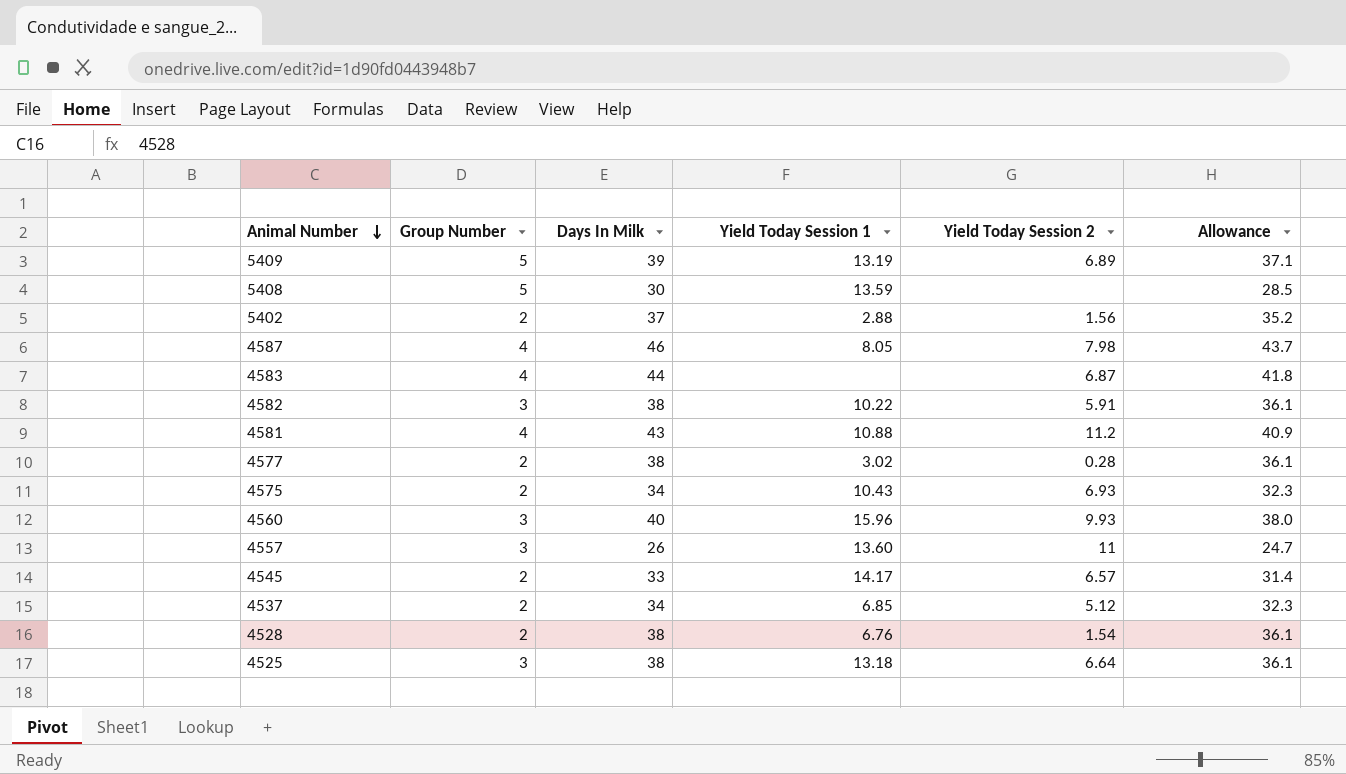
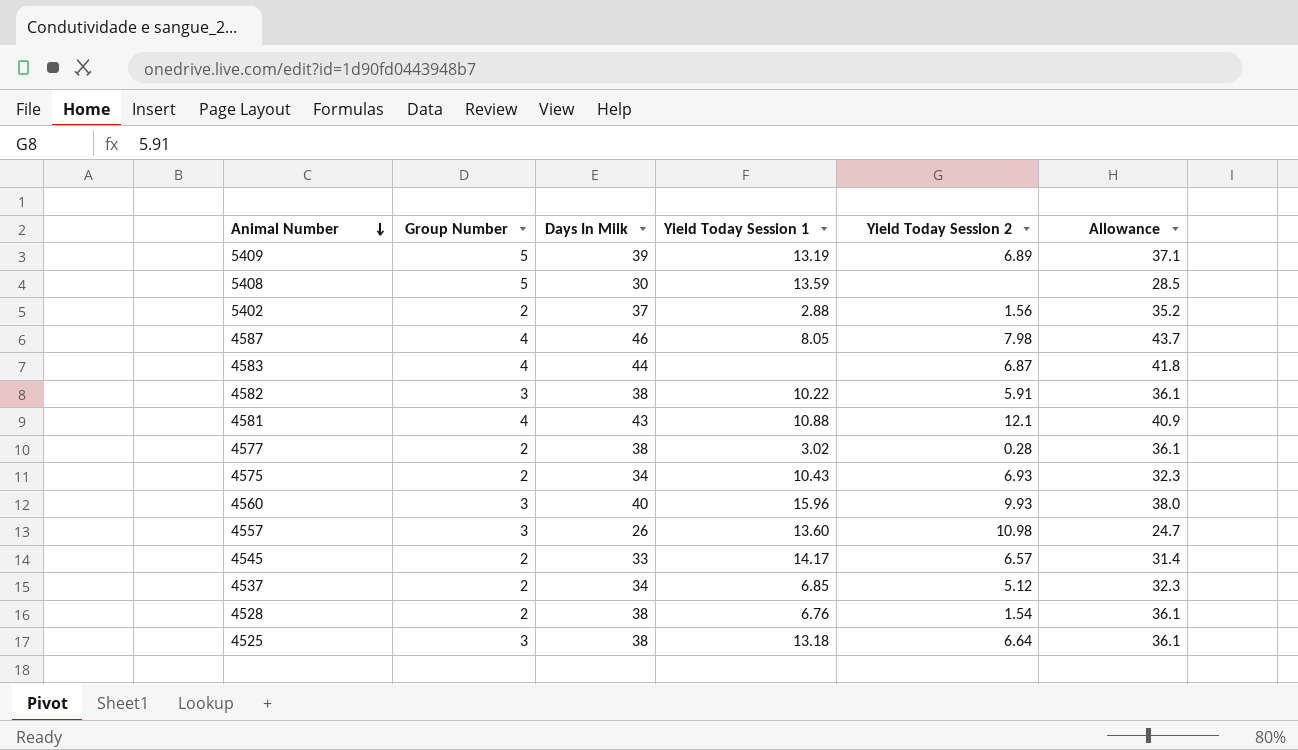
4581 | Yield Today Session 2: 11.2 -> 12.1
4557 | Yield Today Session 2: 11 -> 10.98

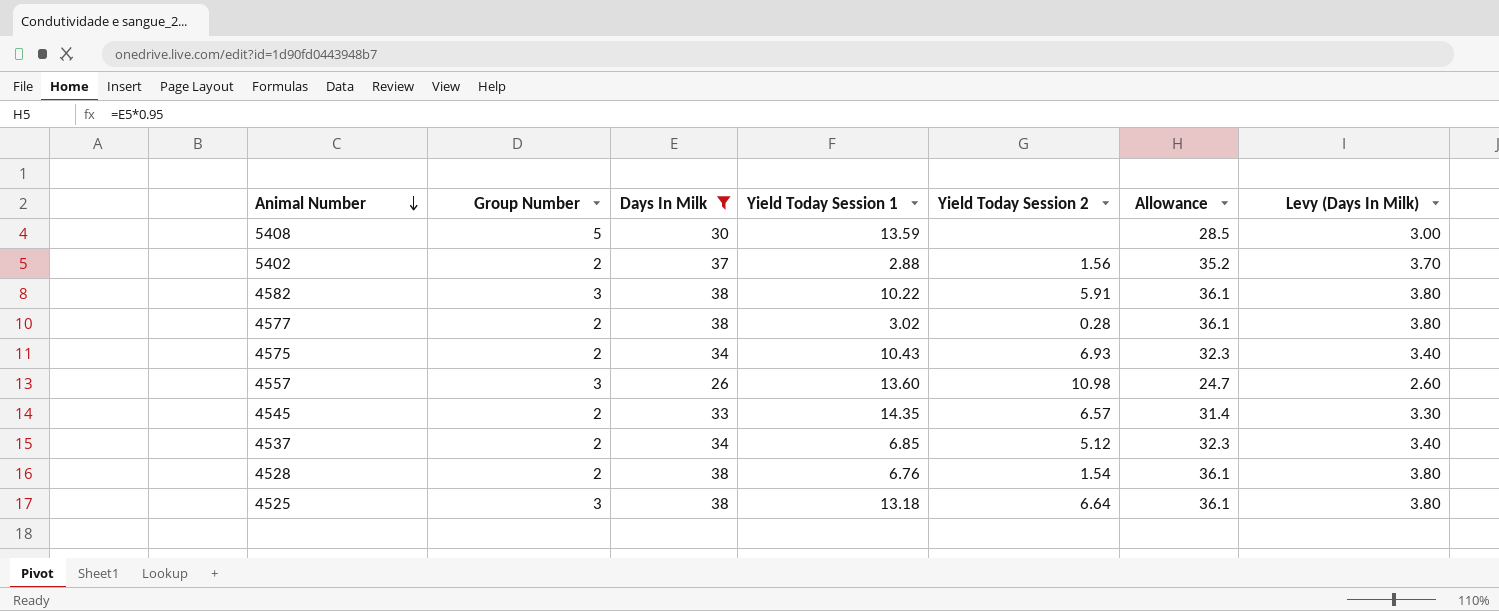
filter: none -> Days In Milk <= 38
column Levy (Days In Milk) | formula: none -> [Days In Milk] * 0.1
4545 | Yield Today Session 1: 14.17 -> 14.35

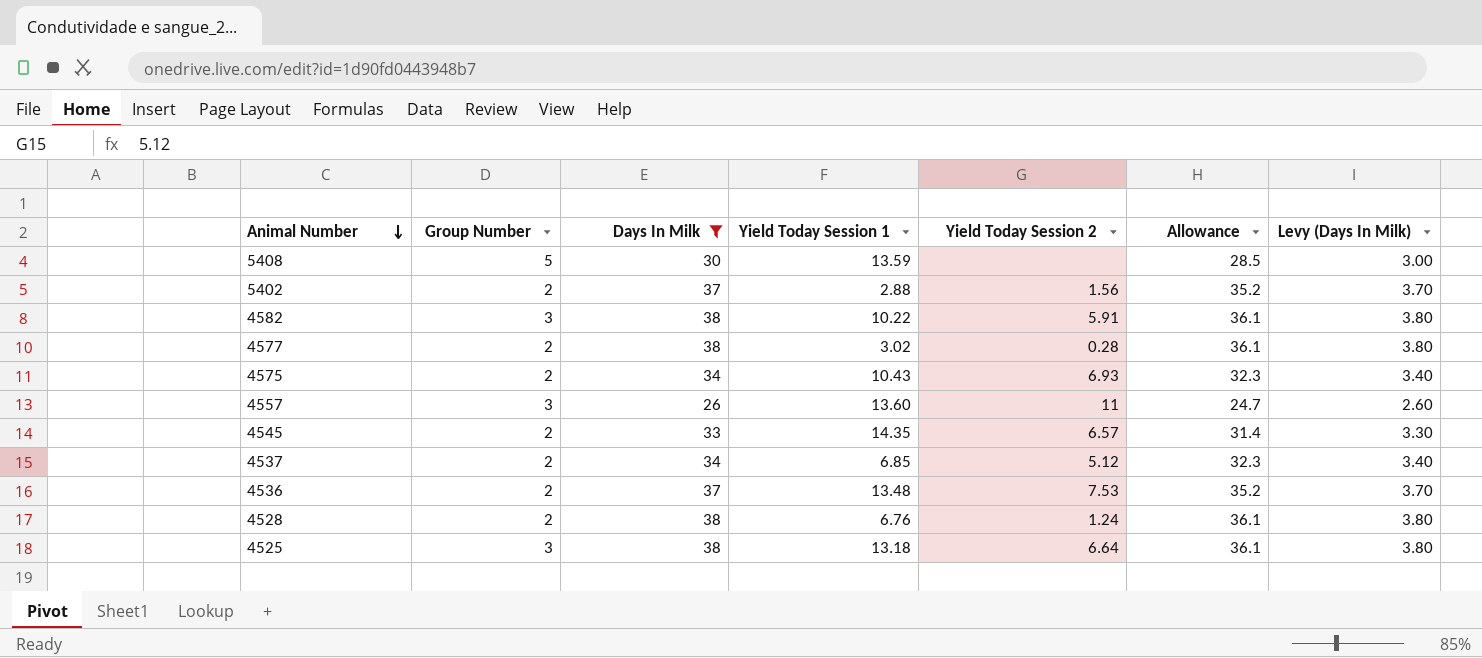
4557 | Yield Today Session 2: 10.98 -> 11
row 4536: none -> 2 | 37 | 13.48 | 7.53 | 35.2 | 3.70
4528 | Yield Today Session 2: 1.54 -> 1.24

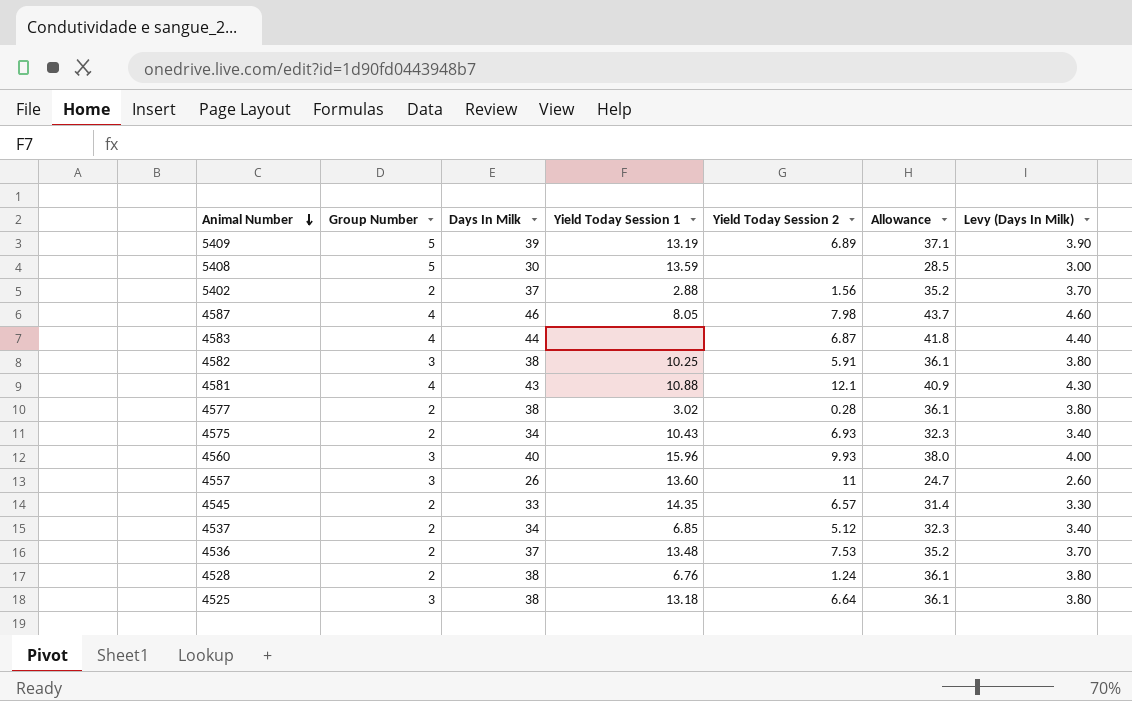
filter: Days In Milk <= 38 -> none
4582 | Yield Today Session 1: 10.22 -> 10.25

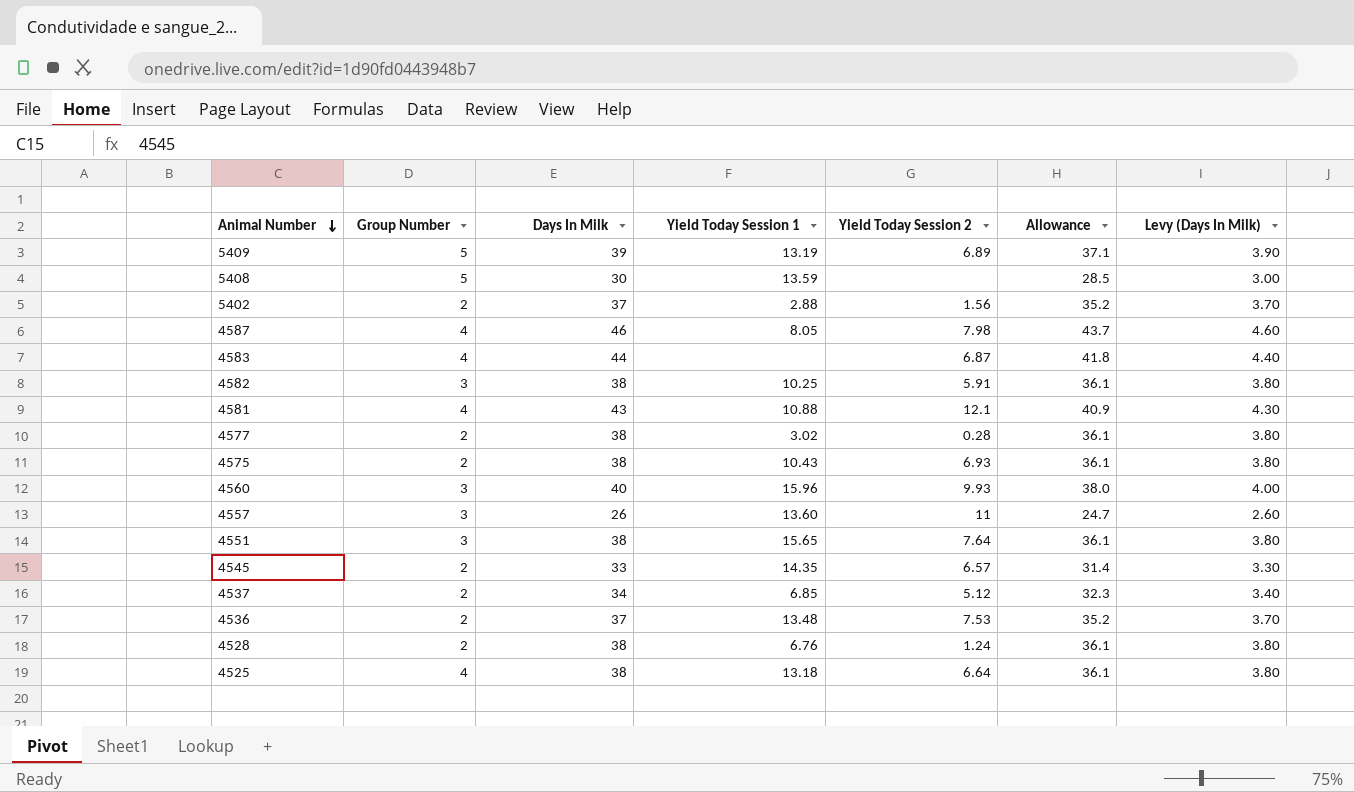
4575 | Days In Milk: 34 -> 38
4575 | Allowance: 32.3 -> 36.1
4575 | Levy (Days In Milk): 3.40 -> 3.80
row 4551: none -> 3 | 38 | 15.65 | 7.64 | 36.1 | 3.80
4525 | Group Number: 3 -> 4

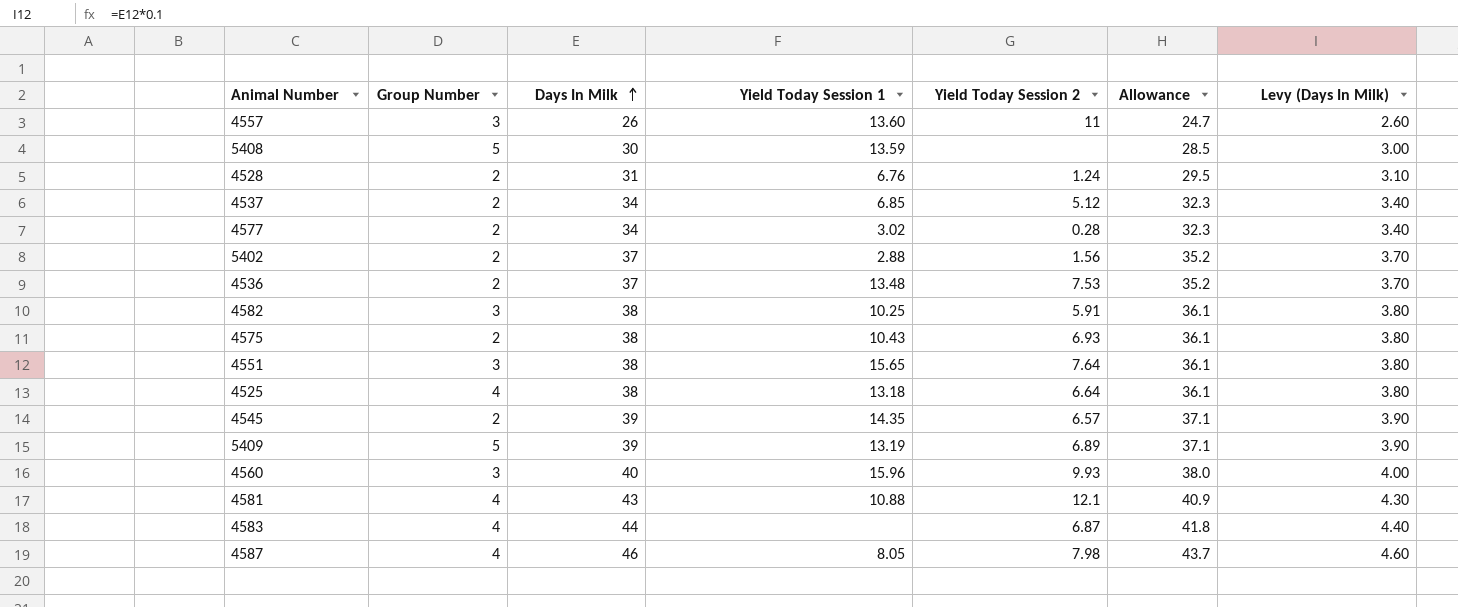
row order: Animal Number descending -> Days In Milk ascending
4528 | Days In Milk: 38 -> 31
4528 | Allowance: 36.1 -> 29.5
4528 | Levy (Days In Milk): 3.80 -> 3.10
4577 | Days In Milk: 38 -> 34
4577 | Allowance: 36.1 -> 32.3
4577 | Levy (Days In Milk): 3.80 -> 3.40
4545 | Days In Milk: 33 -> 39
4545 | Allowance: 31.4 -> 37.1
4545 | Levy (Days In Milk): 3.30 -> 3.90

